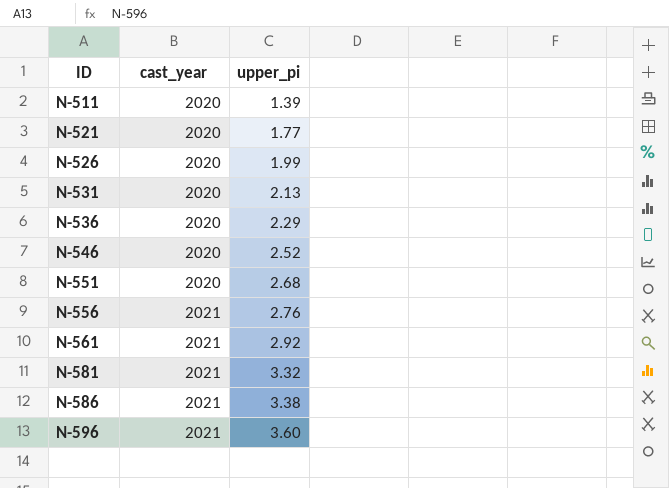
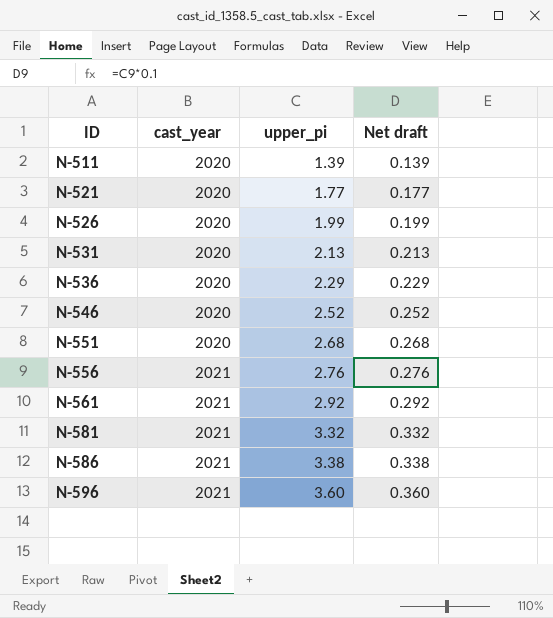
column Net draft | formula: none -> [upper_pi] * 0.1

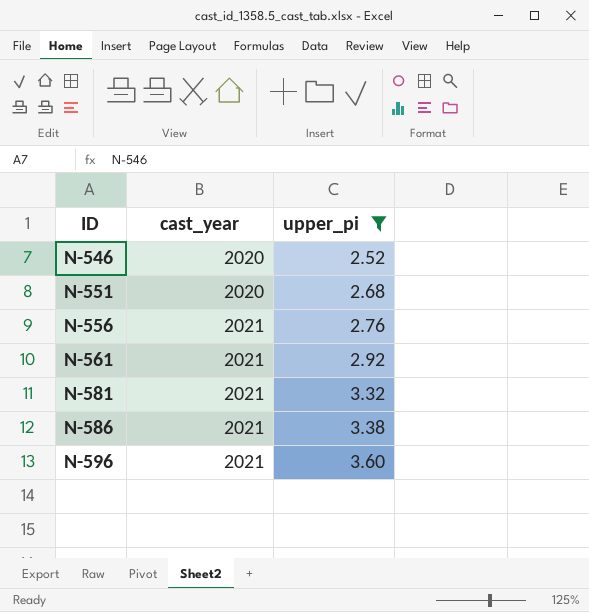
filter: none -> upper_pi >= 2.52
column Net draft | formula: [upper_pi] * 0.1 -> none

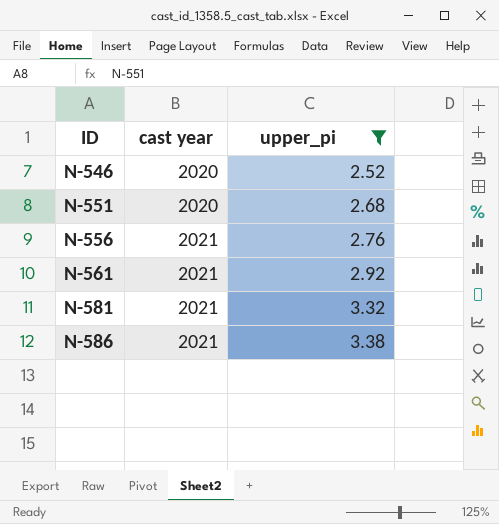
column name: cast_year -> cast year
row N-596: 2021 | 3.60 -> none

